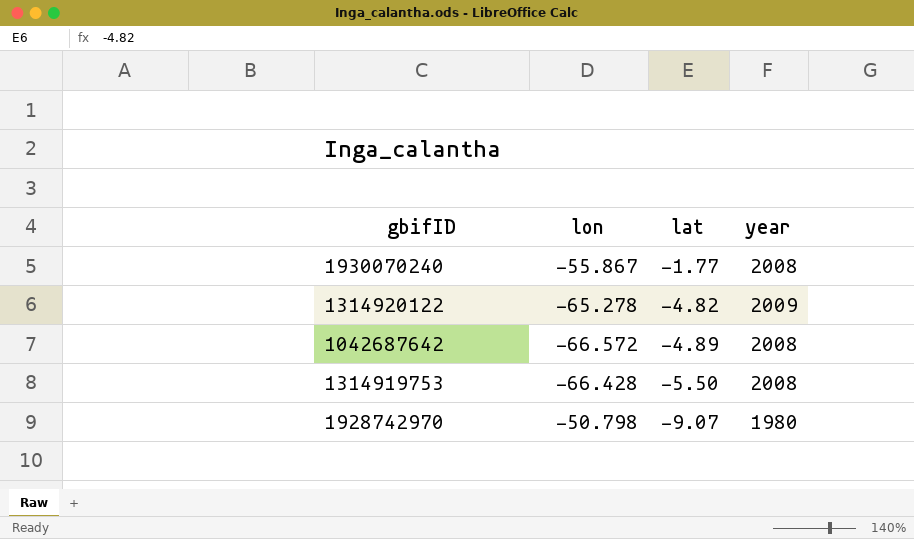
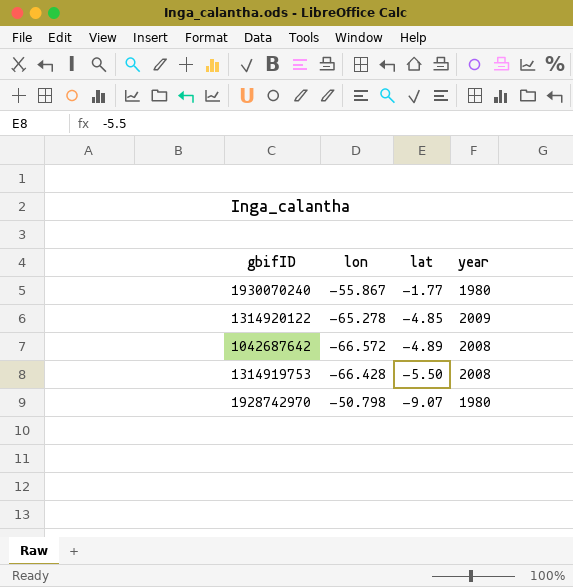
1930070240 | year: 2008 -> 1980
1314920122 | lat: -4.82 -> -4.85

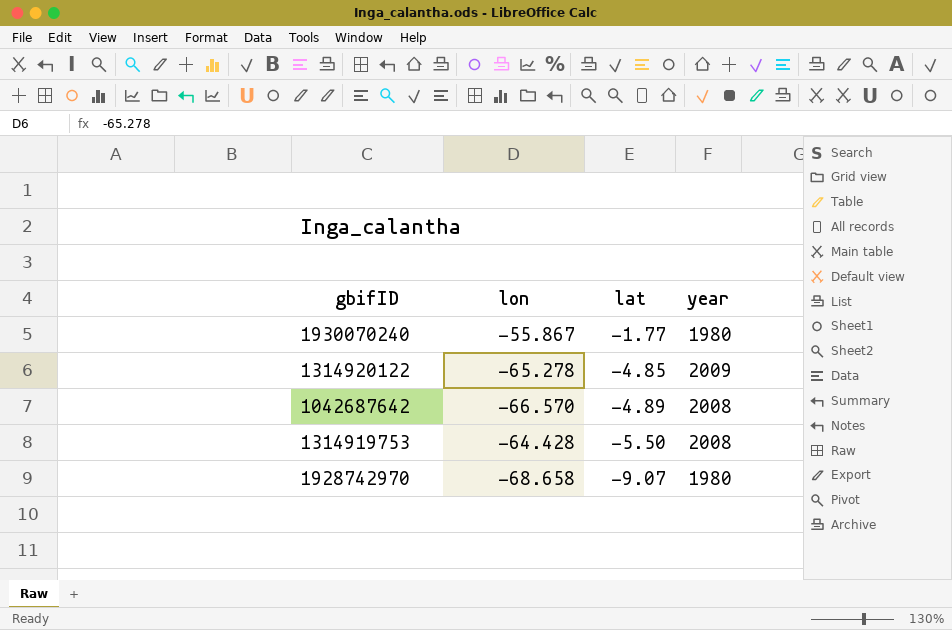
1042687642 | lon: -66.572 -> -66.570
1314919753 | lon: -66.428 -> -64.428
1928742970 | lon: -50.798 -> -68.658

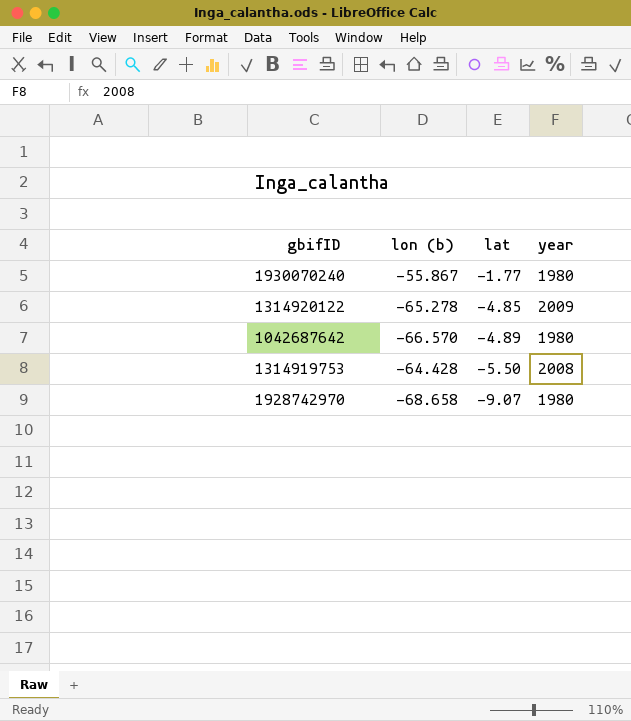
column name: lon -> lon (b)
1042687642 | year: 2008 -> 1980

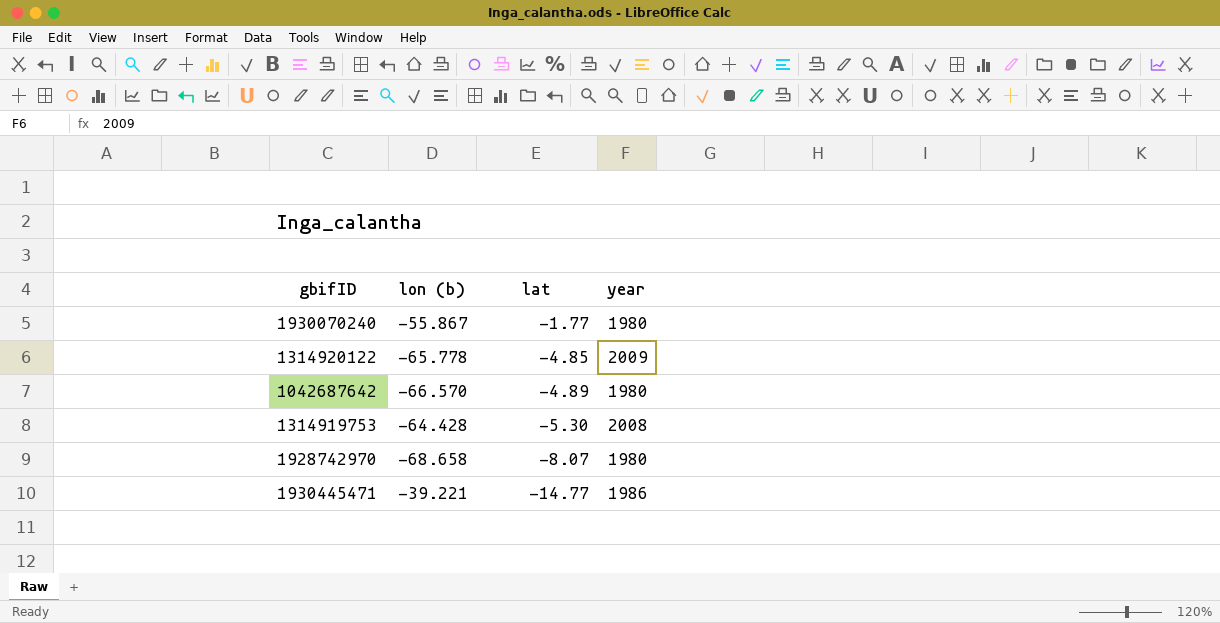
1314920122 | lon (b): -65.278 -> -65.778
1314919753 | lat: -5.50 -> -5.30
1928742970 | lat: -9.07 -> -8.07
row 1930445471: none -> -39.221 | -14.77 | 1986

